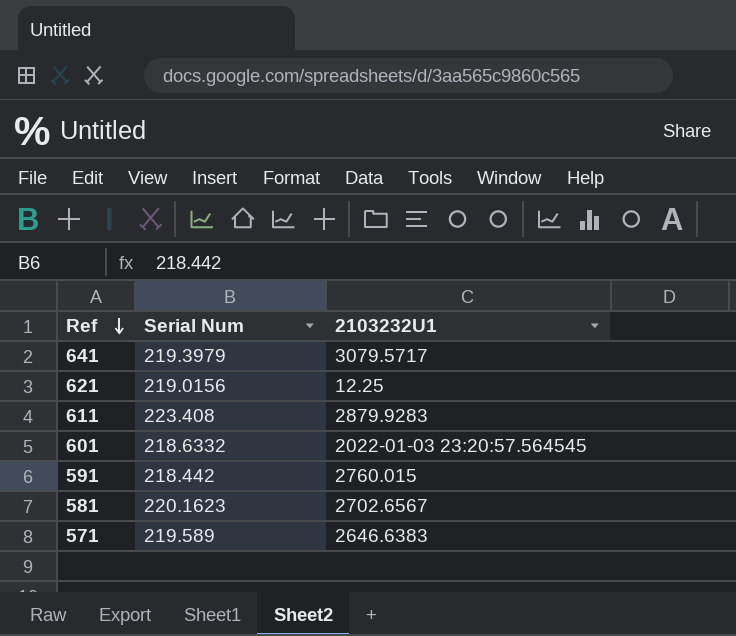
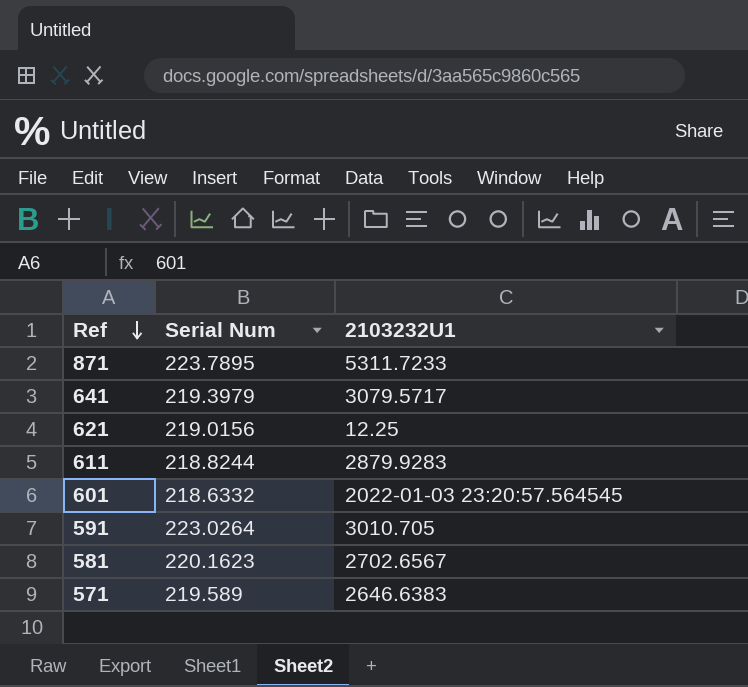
row 871: none -> 223.7895 | 5311.7233
611 | Serial Num: 223.408 -> 218.8244
591 | Serial Num: 218.442 -> 223.0264
591 | 2103232U1: 2760.015 -> 3010.705

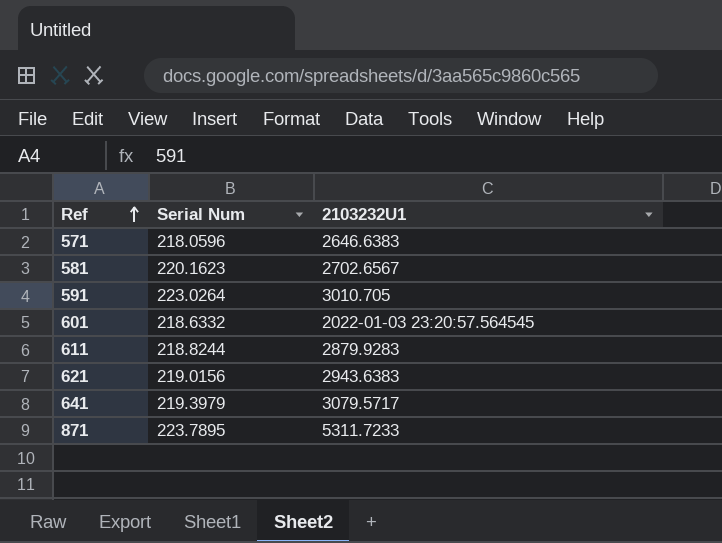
row order: Ref descending -> Ref ascending
571 | Serial Num: 219.589 -> 218.0596
621 | 2103232U1: 12.25 -> 2943.6383

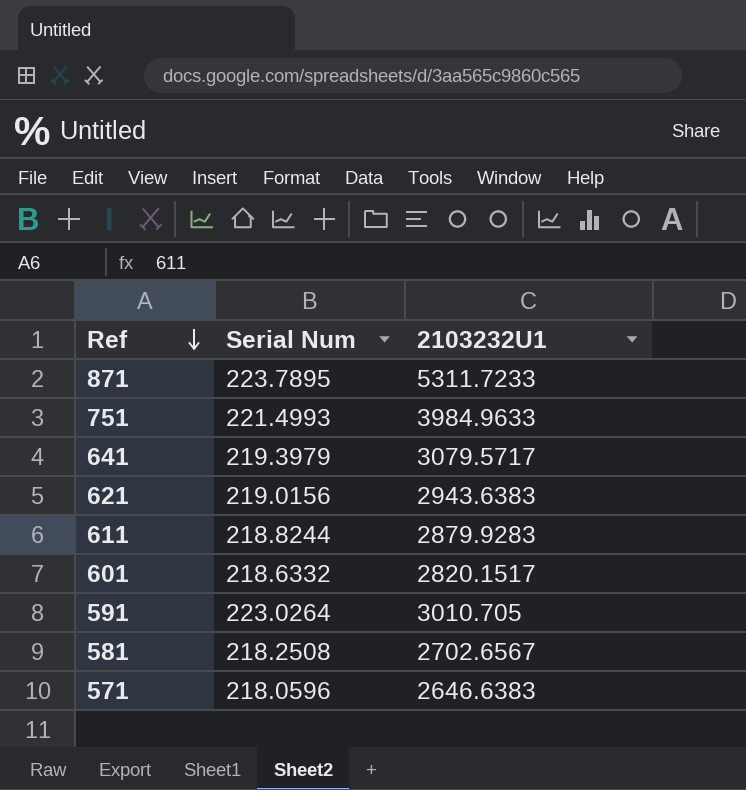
row order: Ref ascending -> Ref descending
row 751: none -> 221.4993 | 3984.9633
601 | 2103232U1: 2022-01-03 23:20:57.564545 -> 2820.1517
581 | Serial Num: 220.1623 -> 218.2508

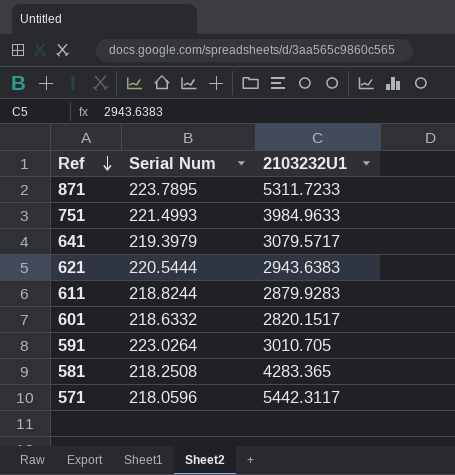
621 | Serial Num: 219.0156 -> 220.5444
581 | 2103232U1: 2702.6567 -> 4283.365
571 | 2103232U1: 2646.6383 -> 5442.3117

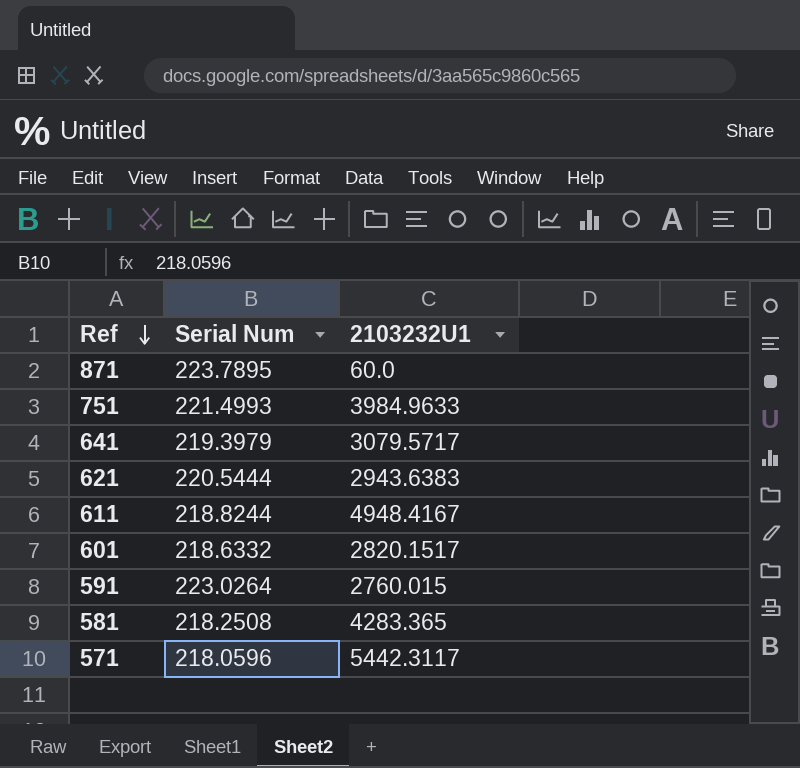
871 | 2103232U1: 5311.7233 -> 60.0
611 | 2103232U1: 2879.9283 -> 4948.4167
591 | 2103232U1: 3010.705 -> 2760.015

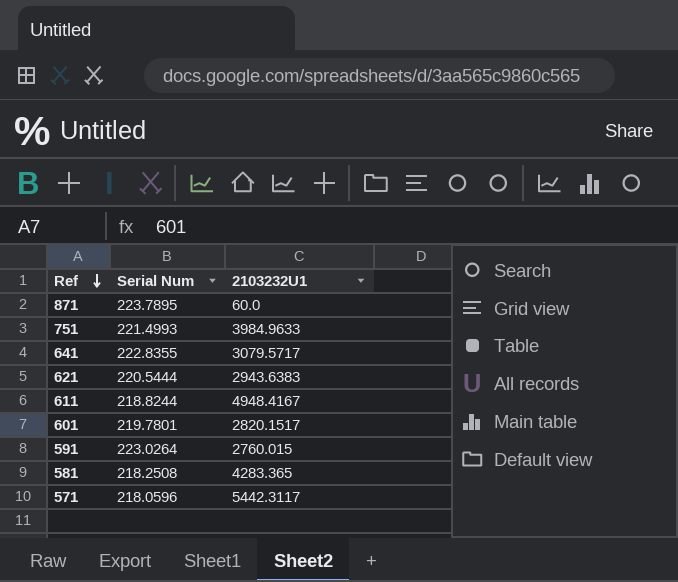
641 | Serial Num: 219.3979 -> 222.8355
601 | Serial Num: 218.6332 -> 219.7801

